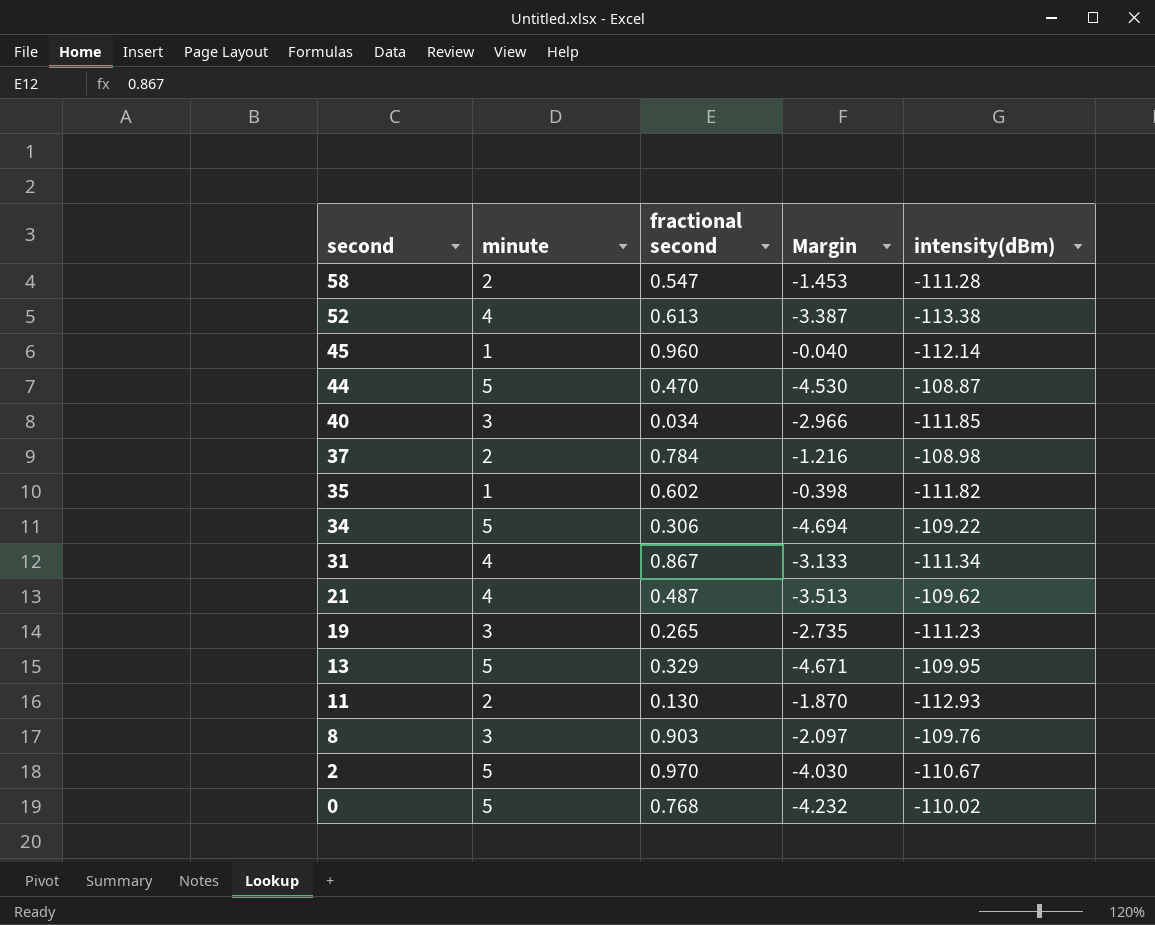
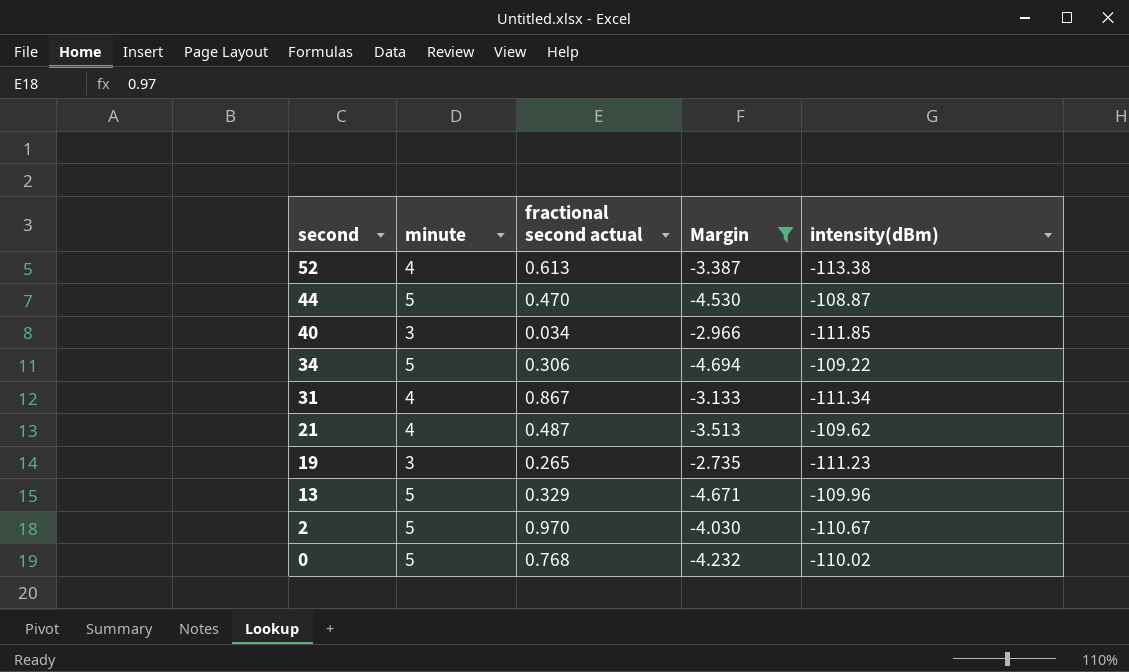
filter: none -> Margin <= -2.735
column name: fractional second -> fractional second actual
13 | intensity(dBm): -109.95 -> -109.96

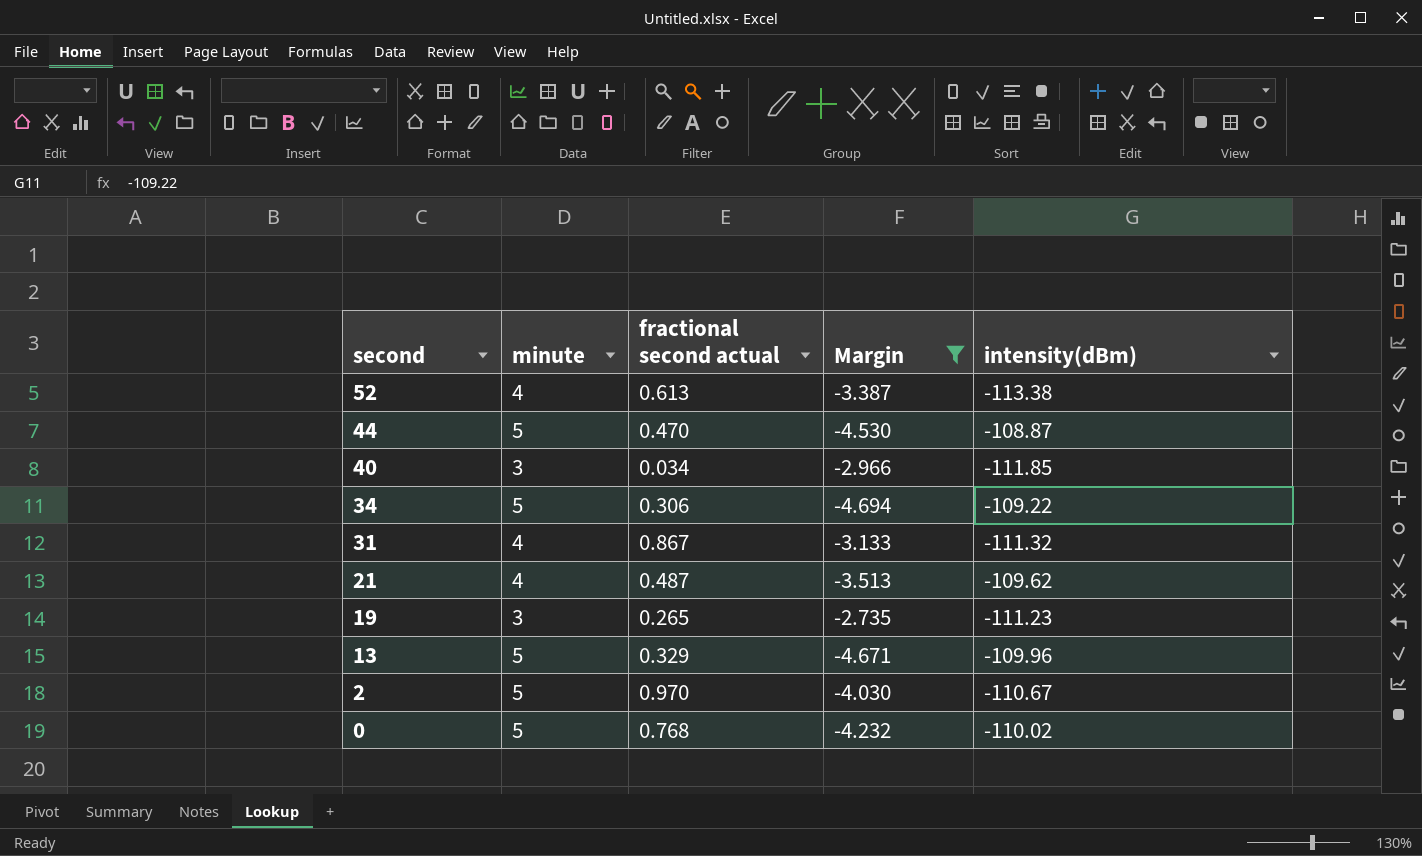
31 | intensity(dBm): -111.34 -> -111.32

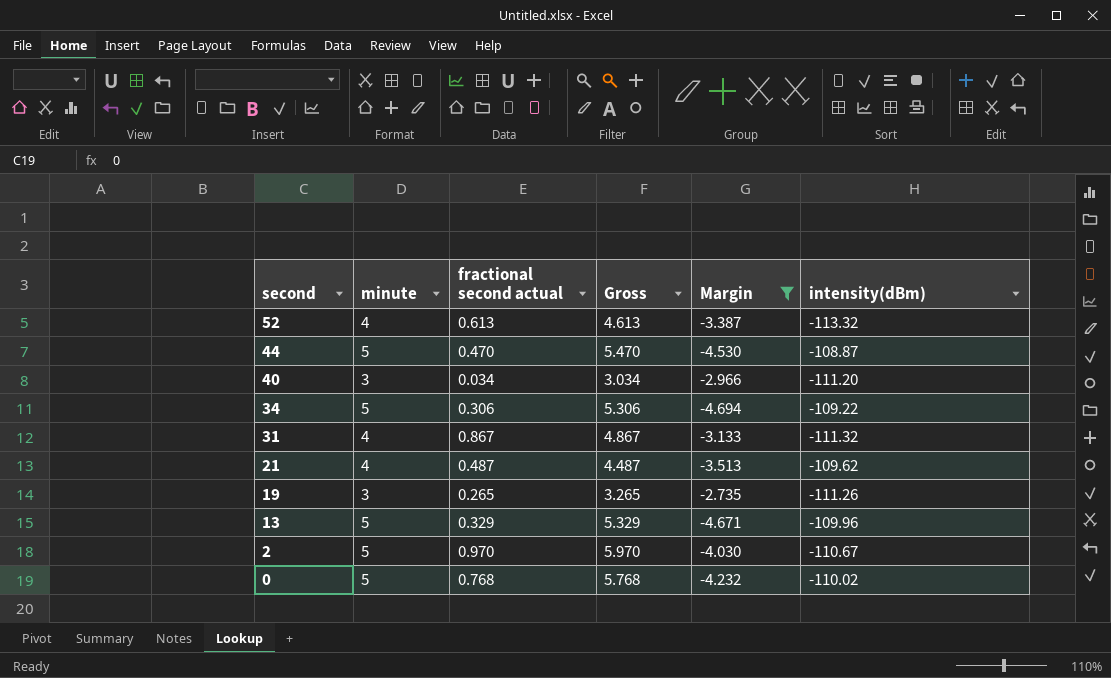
column Gross | formula: none -> [minute] + [fractional second actual]
52 | intensity(dBm): -113.38 -> -113.32
40 | intensity(dBm): -111.85 -> -111.20
19 | intensity(dBm): -111.23 -> -111.26

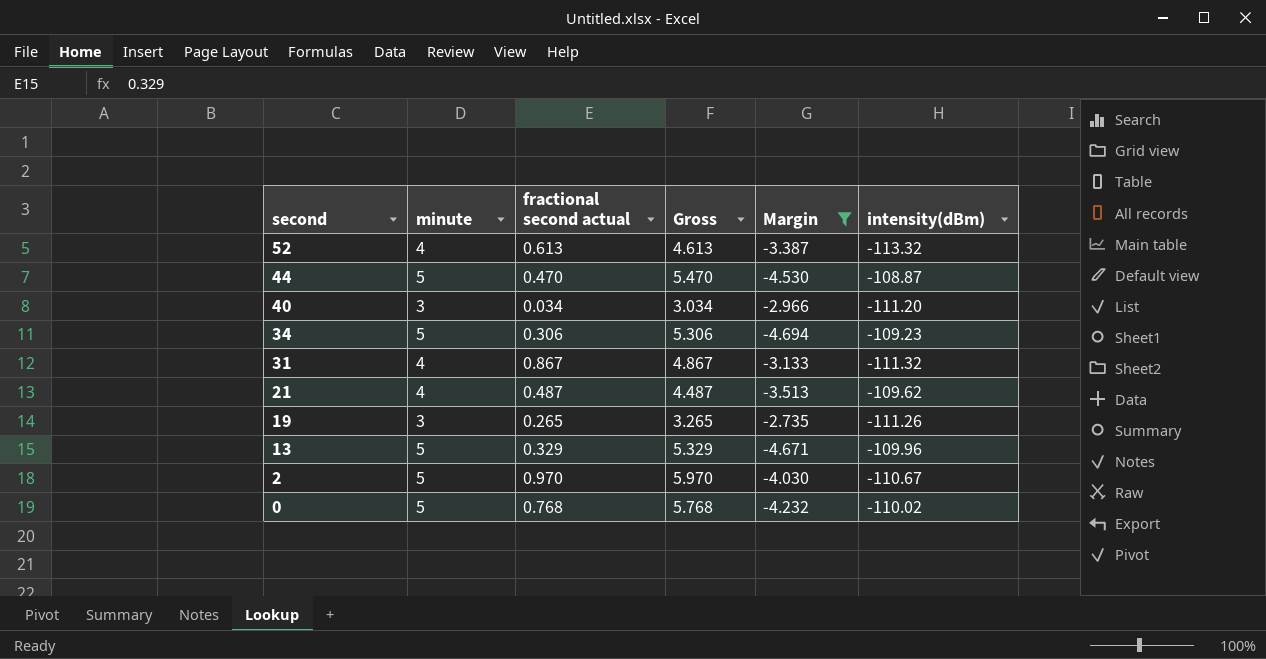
34 | intensity(dBm): -109.22 -> -109.23

